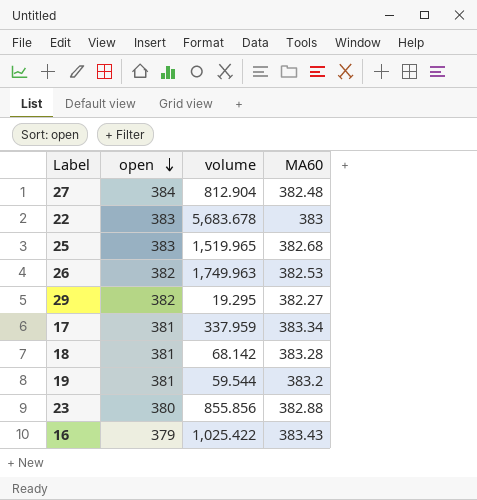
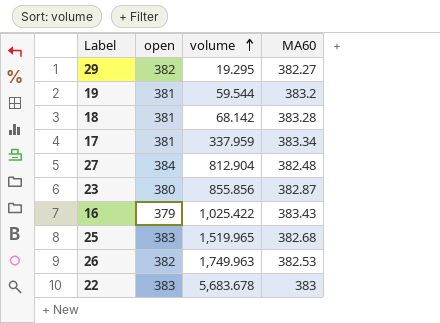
row order: open descending -> volume ascending
23 | MA60: 382.88 -> 382.87

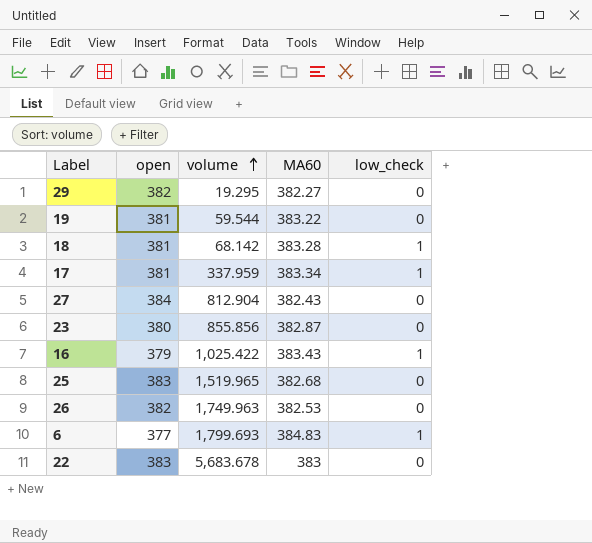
column low_check | position: none -> 5
19 | MA60: 383.2 -> 383.22
27 | MA60: 382.48 -> 382.43
row 6: none -> 377 | 1,799.693 | 384.83 | 1

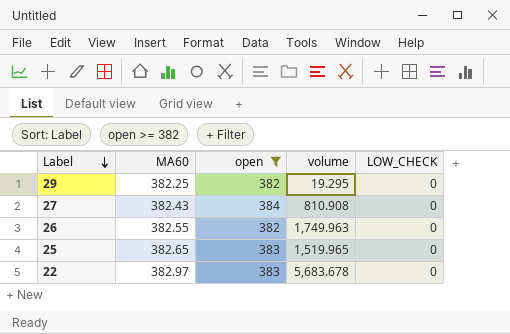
filter: none -> open >= 382
row order: volume ascending -> Label descending
column MA60 | position: 4 -> 2
column name: low_check -> LOW_CHECK
29 | MA60: 382.27 -> 382.25
27 | volume: 812.904 -> 810.908
26 | MA60: 382.53 -> 382.55
25 | MA60: 382.68 -> 382.65
22 | MA60: 383 -> 382.97

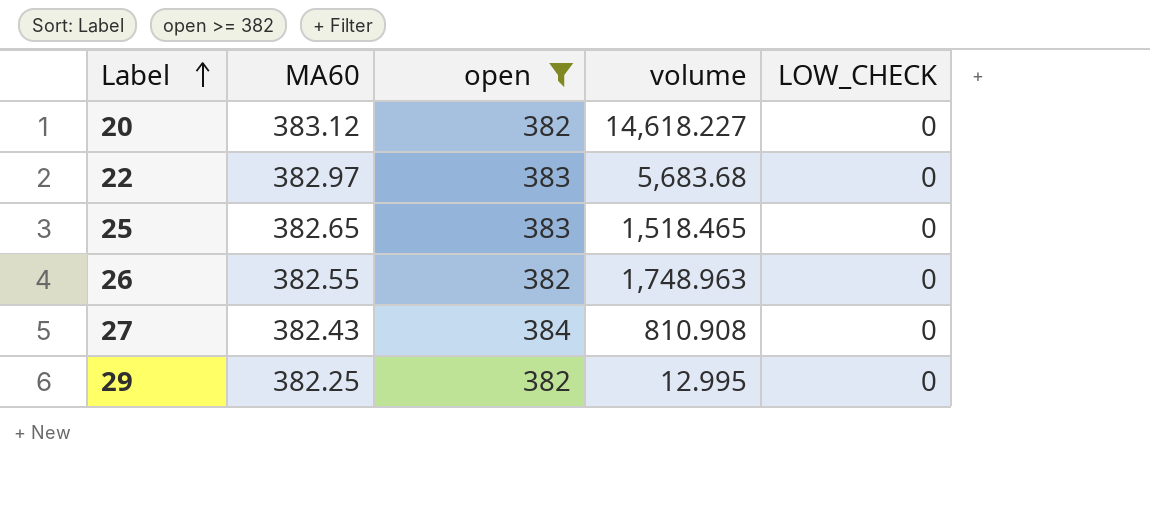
row order: Label descending -> Label ascending
row 20: none -> 383.12 | 382 | 14,618.227 | 0
22 | volume: 5,683.678 -> 5,683.68
25 | volume: 1,519.965 -> 1,518.465
26 | volume: 1,749.963 -> 1,748.963
29 | volume: 19.295 -> 12.995

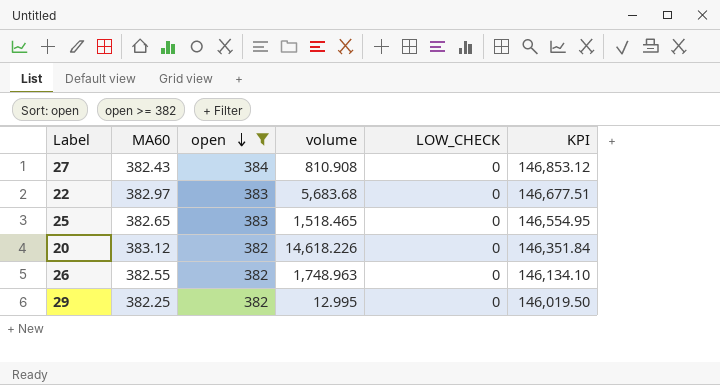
row order: Label ascending -> open descending
column KPI | formula: none -> [MA60] * [open]
20 | volume: 14,618.227 -> 14,618.226

